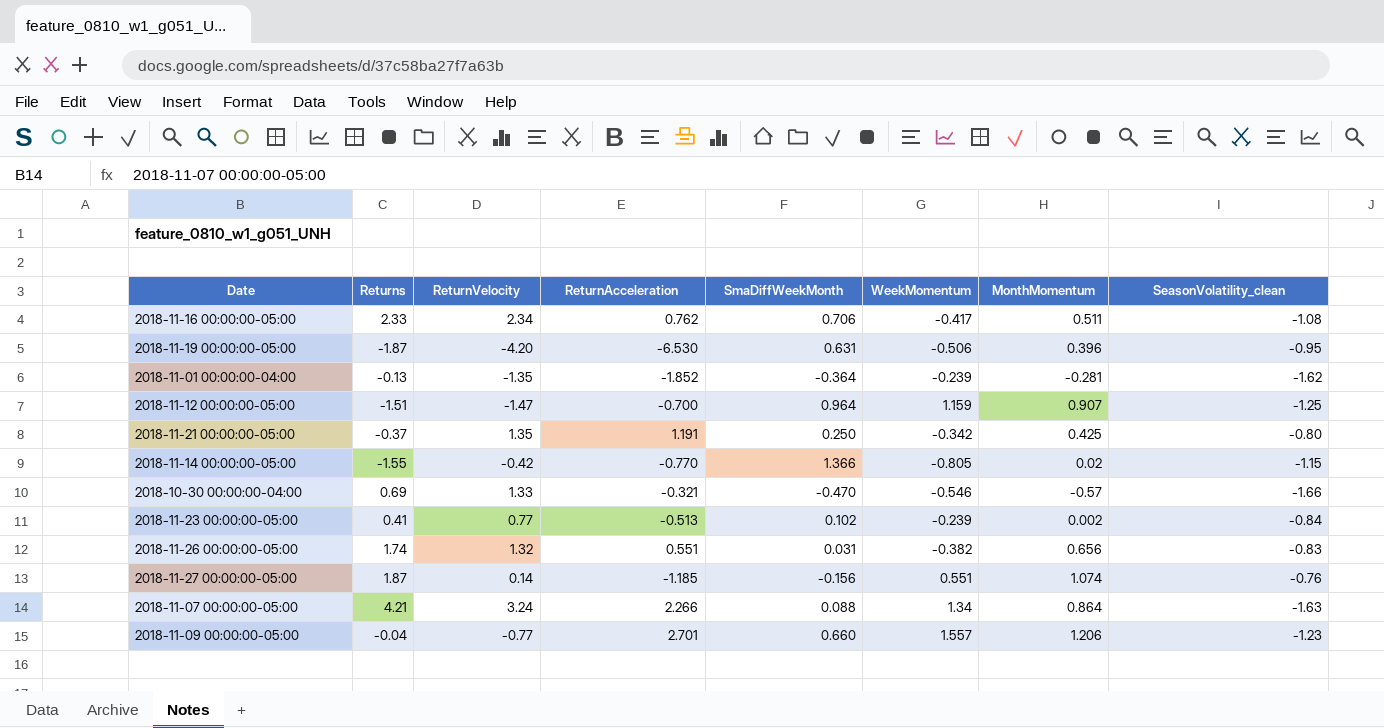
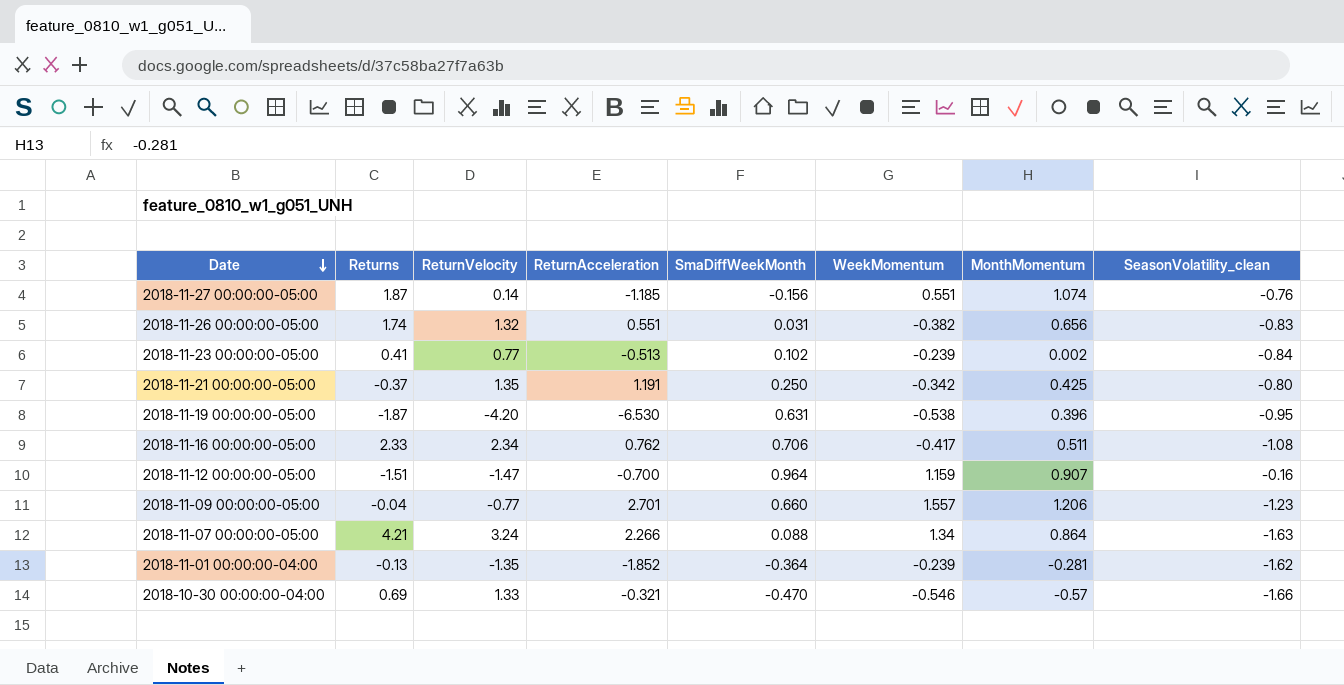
row order: none -> Date descending
row 2018-11-14 00:00:00-05:00: -1.55 | -0.42 | -0.770 | 1.366 | -0.805 | 0.02 | -1.15 -> none
2018-11-19 00:00:00-05:00 | WeekMomentum: -0.506 -> -0.538
2018-11-12 00:00:00-05:00 | SeasonVolatility_clean: -1.25 -> -0.16

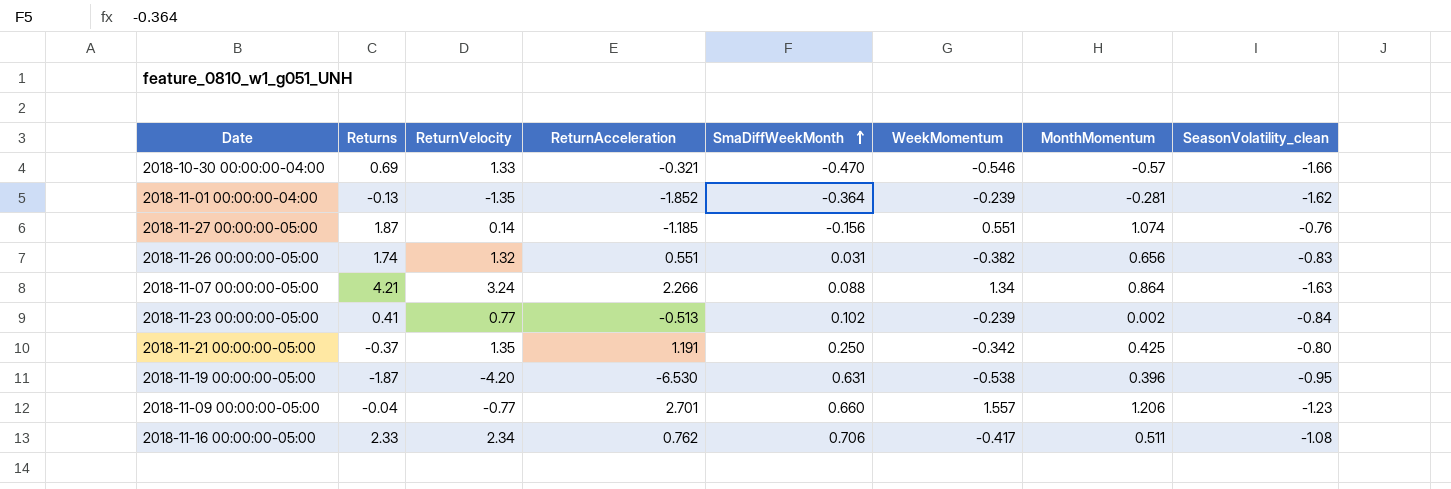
row order: Date descending -> SmaDiffWeekMonth ascending
row 2018-11-12 00:00:00-05:00: -1.51 | -1.47 | -0.700 | 0.964 | 1.159 | 0.907 | -0.16 -> none

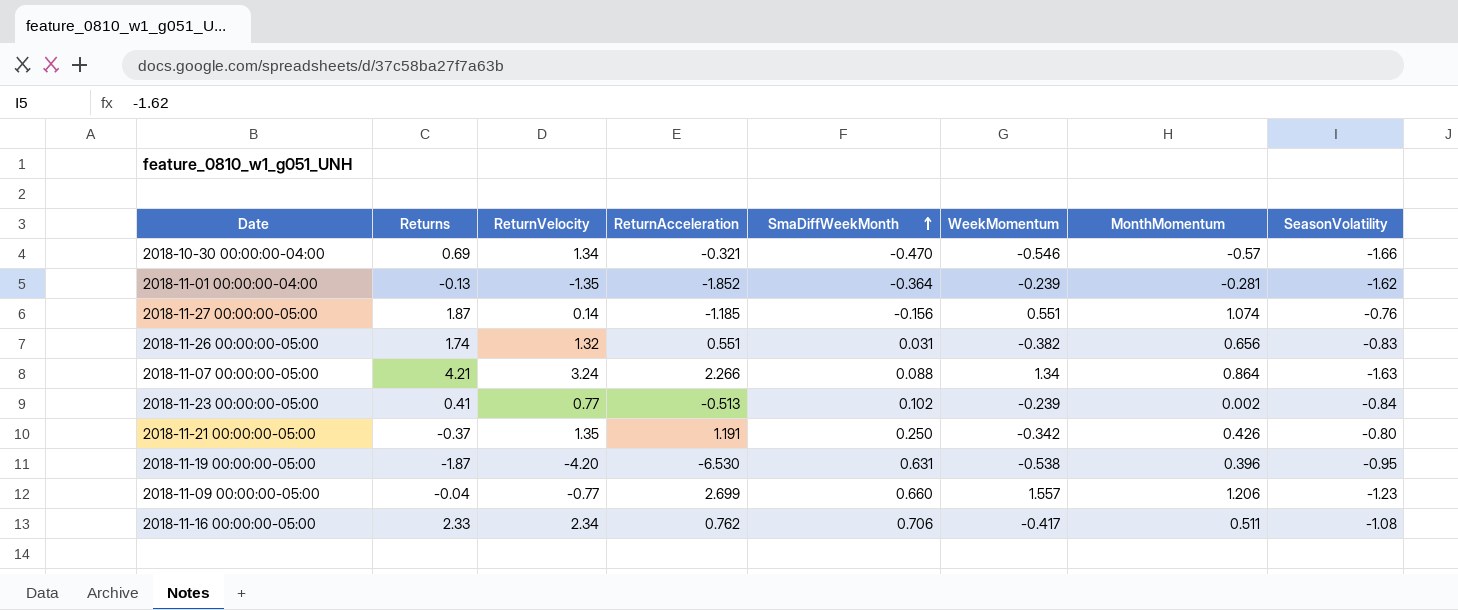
column name: SeasonVolatility_clean -> SeasonVolatility
2018-10-30 00:00:00-04:00 | ReturnVelocity: 1.33 -> 1.34
2018-11-21 00:00:00-05:00 | MonthMomentum: 0.425 -> 0.426
2018-11-09 00:00:00-05:00 | ReturnAcceleration: 2.701 -> 2.699

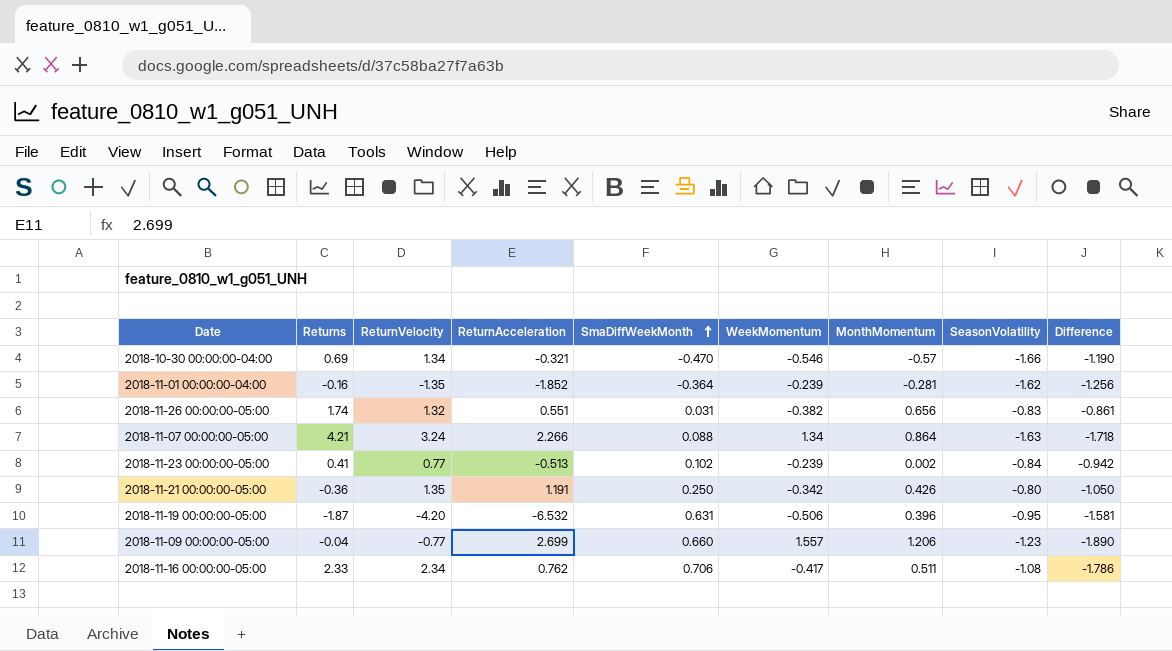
column Difference | formula: none -> [SeasonVolatility] - [SmaDiffWeekMonth]
row 2018-11-27 00:00:00-05:00: 1.87 | 0.14 | -1.185 | -0.156 | 0.551 | 1.074 | -0.76 -> none
2018-11-01 00:00:00-04:00 | Returns: -0.13 -> -0.16
2018-11-21 00:00:00-05:00 | Returns: -0.37 -> -0.36
2018-11-19 00:00:00-05:00 | ReturnAcceleration: -6.530 -> -6.532
2018-11-19 00:00:00-05:00 | WeekMomentum: -0.538 -> -0.506

